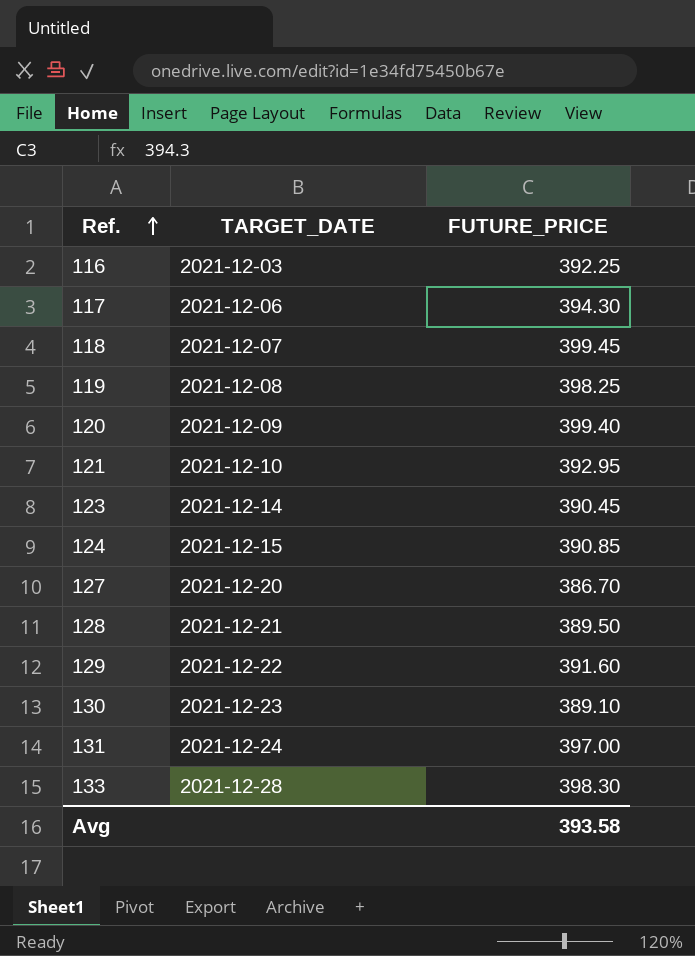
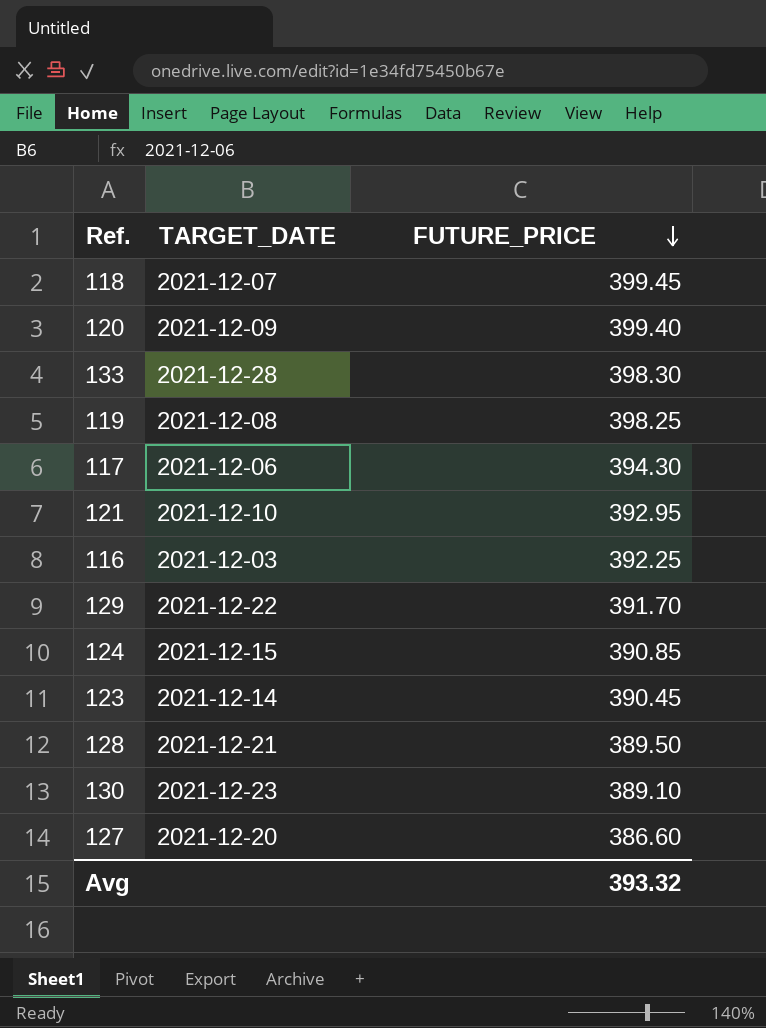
row order: Ref. ascending -> FUTURE_PRICE descending
row 131: 2021-12-24 | 397.00 -> none
129 | FUTURE_PRICE: 391.60 -> 391.70
127 | FUTURE_PRICE: 386.70 -> 386.60
Avg | FUTURE_PRICE: 393.58 -> 393.32

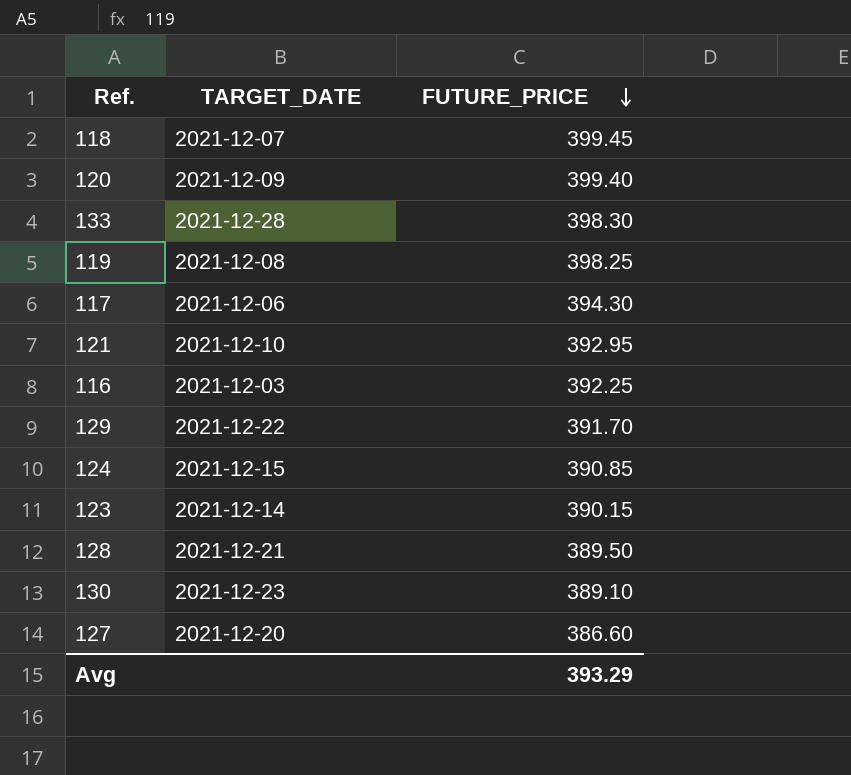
123 | FUTURE_PRICE: 390.45 -> 390.15
Avg | FUTURE_PRICE: 393.32 -> 393.29

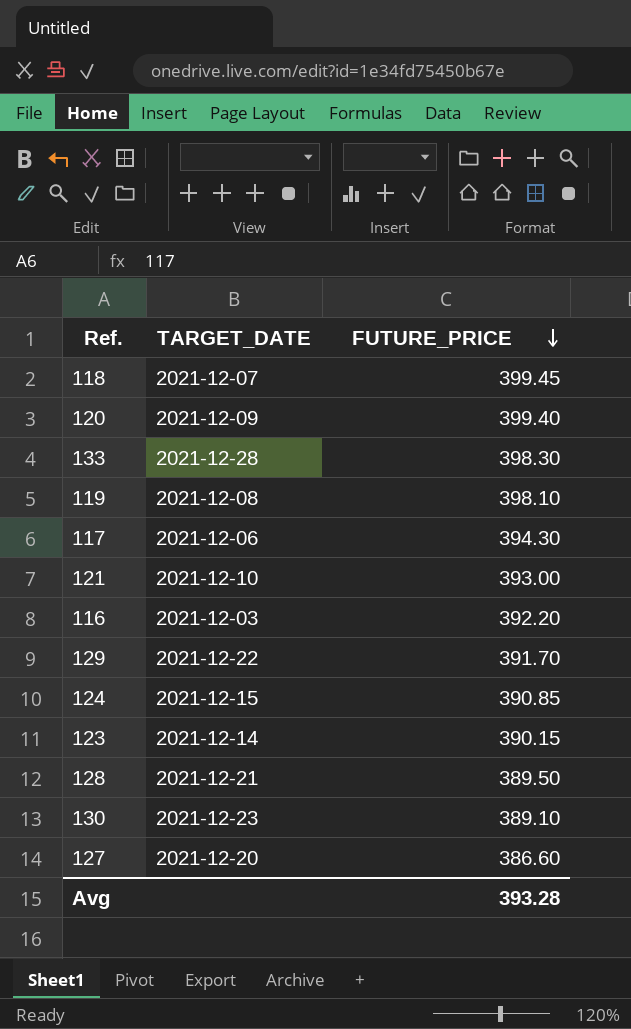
119 | FUTURE_PRICE: 398.25 -> 398.10
121 | FUTURE_PRICE: 392.95 -> 393.00
116 | FUTURE_PRICE: 392.25 -> 392.20
Avg | FUTURE_PRICE: 393.29 -> 393.28

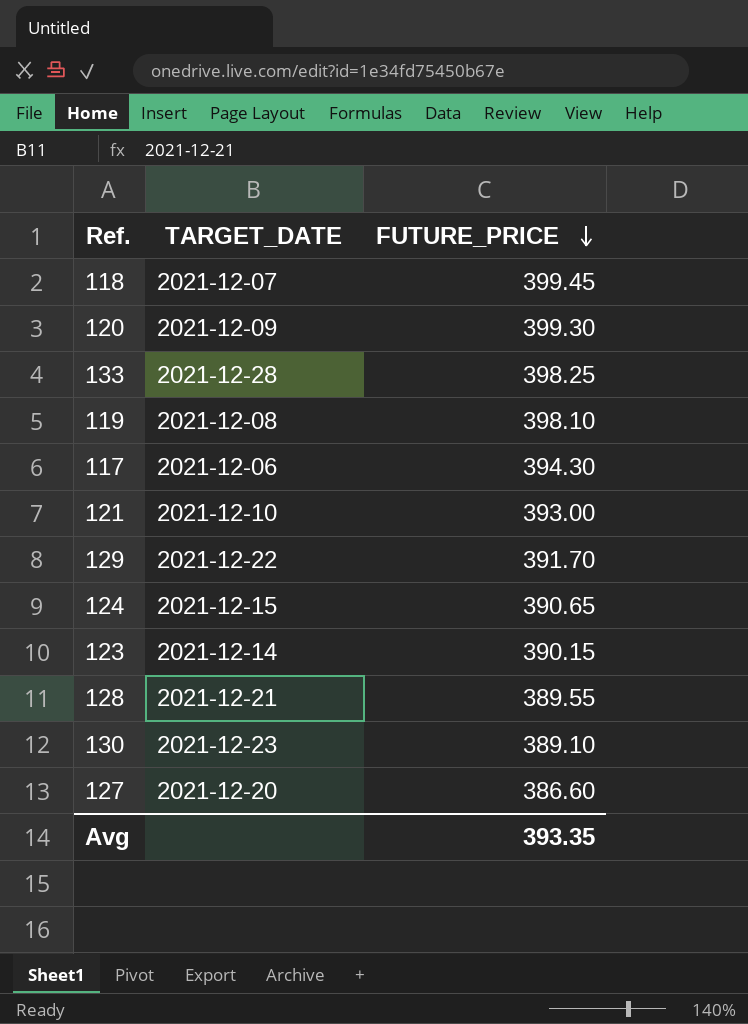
row 116: 2021-12-03 | 392.20 -> none
120 | FUTURE_PRICE: 399.40 -> 399.30
133 | FUTURE_PRICE: 398.30 -> 398.25
124 | FUTURE_PRICE: 390.85 -> 390.65
128 | FUTURE_PRICE: 389.50 -> 389.55
Avg | FUTURE_PRICE: 393.28 -> 393.35

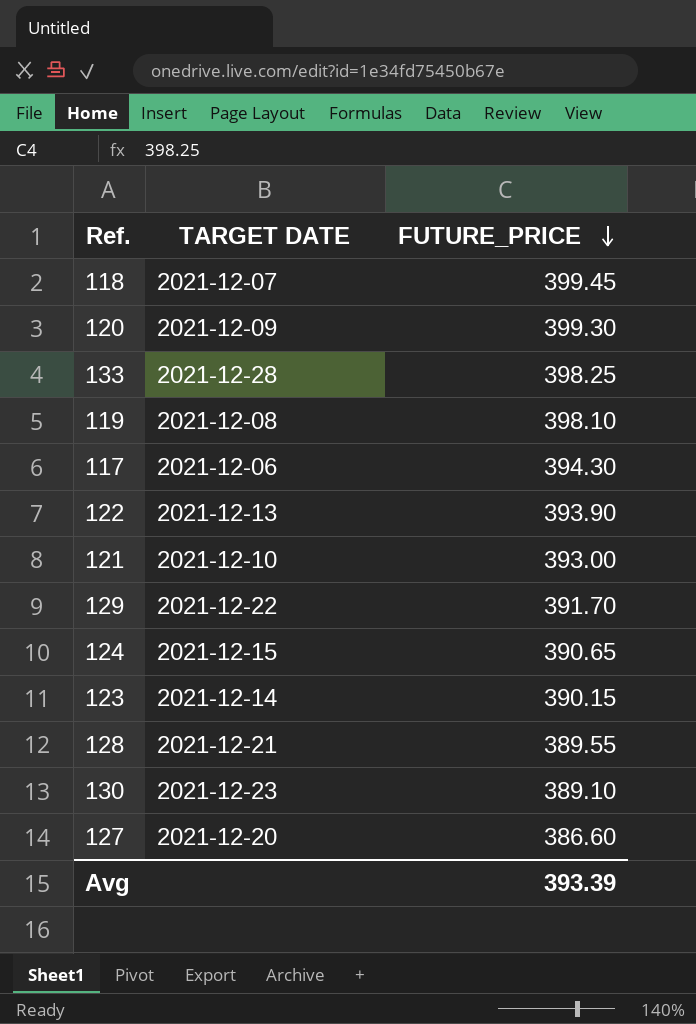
column name: TARGET_DATE -> TARGET DATE
row 122: none -> 2021-12-13 | 393.90
Avg | FUTURE_PRICE: 393.35 -> 393.39

